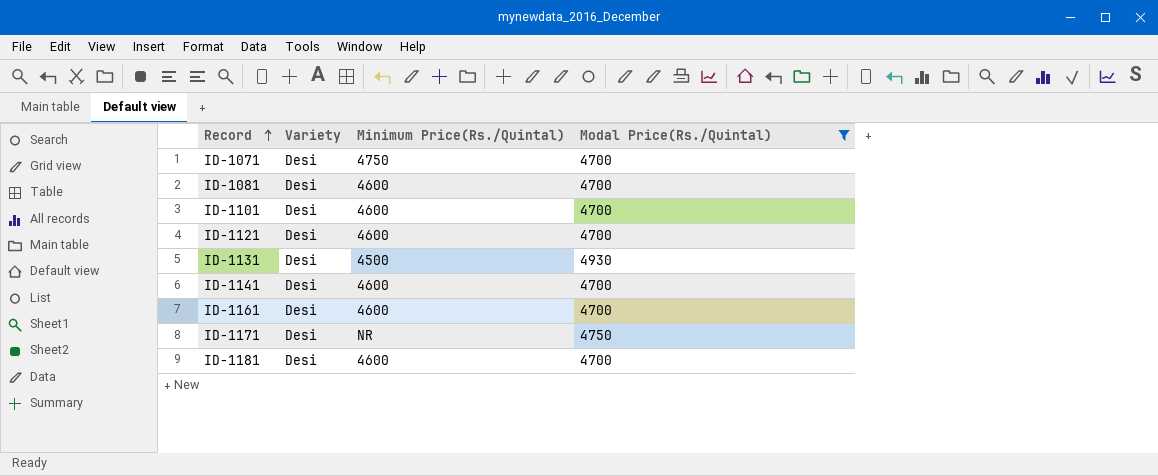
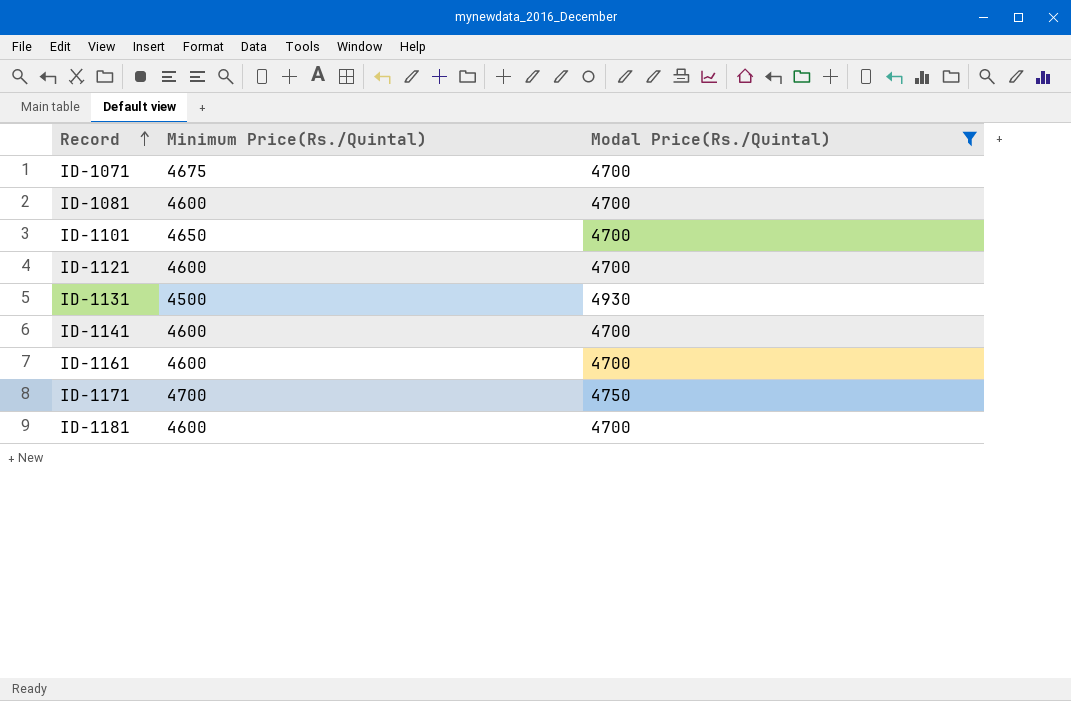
column Variety | position: 2 -> none
ID-1071 | Minimum Price(Rs./Quintal): 4750 -> 4675
ID-1101 | Minimum Price(Rs./Quintal): 4600 -> 4650
ID-1171 | Minimum Price(Rs./Quintal): NR -> 4700

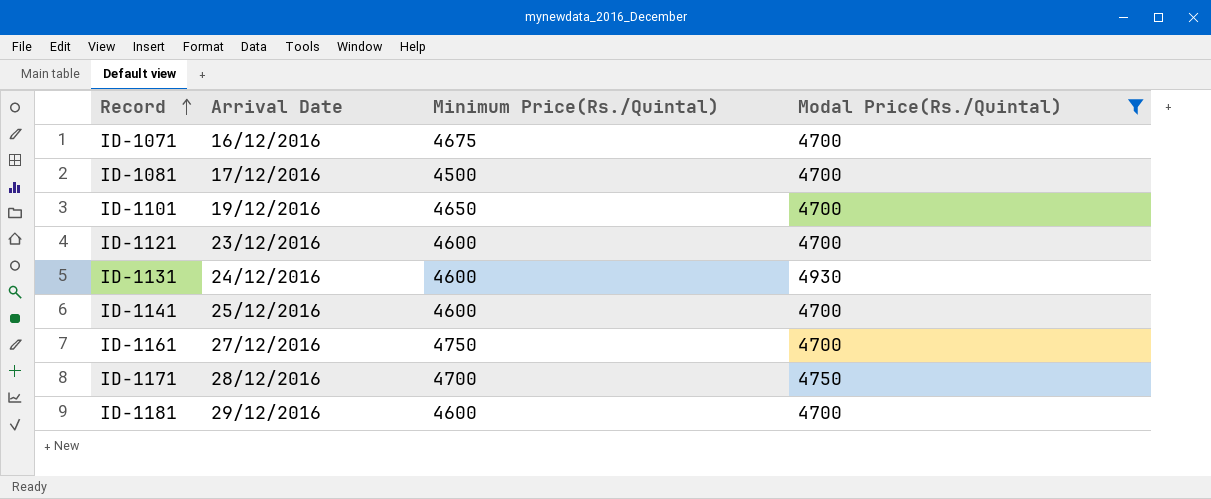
column Arrival Date | position: none -> 2
ID-1081 | Minimum Price(Rs./Quintal): 4600 -> 4500
ID-1131 | Minimum Price(Rs./Quintal): 4500 -> 4600
ID-1161 | Minimum Price(Rs./Quintal): 4600 -> 4750

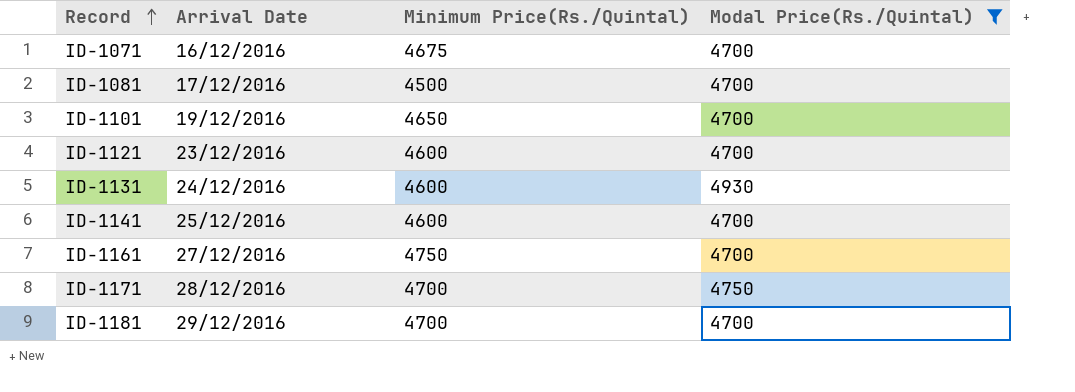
ID-1181 | Minimum Price(Rs./Quintal): 4600 -> 4700

